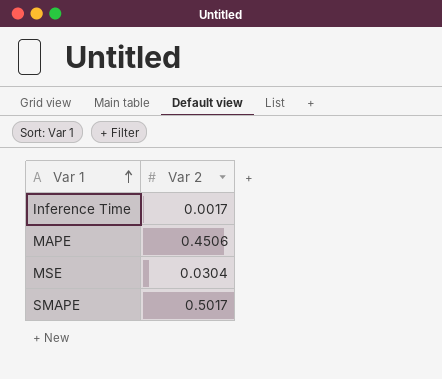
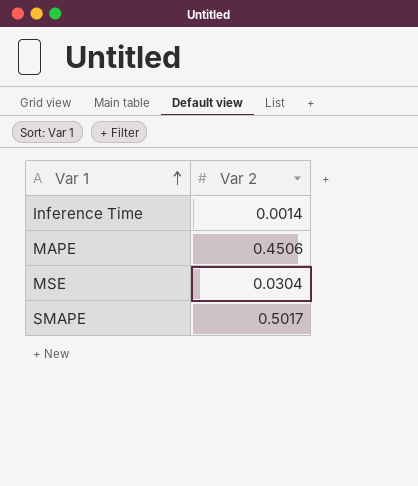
Inference Time | Var 2: 0.0017 -> 0.0014

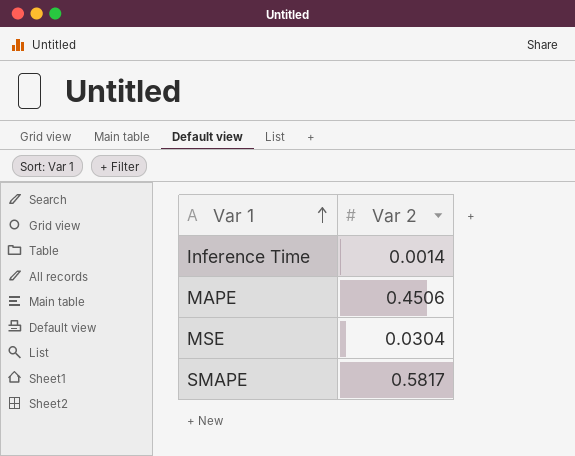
SMAPE | Var 2: 0.5017 -> 0.5817

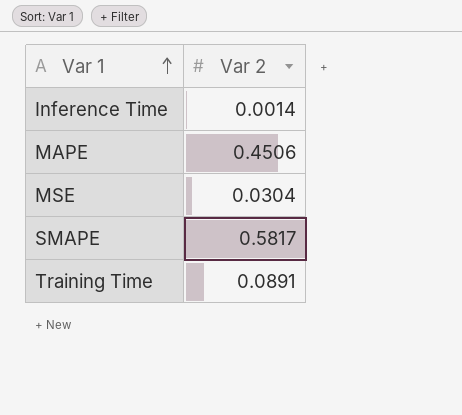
row Training Time: none -> 0.0891

